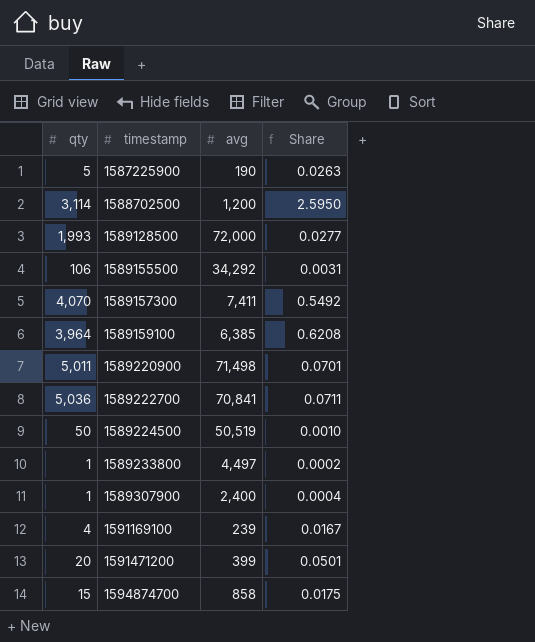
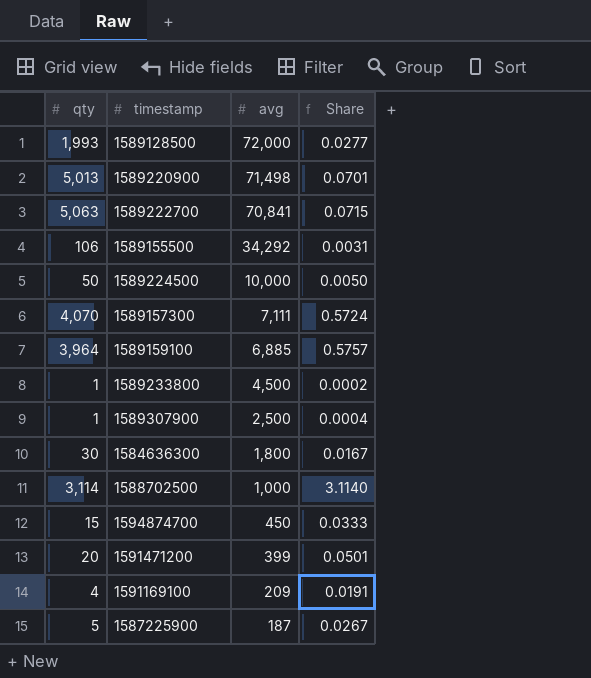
row order: timestamp ascending -> avg descending
1589220900 | qty: 5,011 -> 5,013
1589222700 | qty: 5,036 -> 5,063
1589222700 | Share: 0.0711 -> 0.0715
1589224500 | avg: 50,519 -> 10,000
1589224500 | Share: 0.0010 -> 0.0050
1589157300 | avg: 7,411 -> 7,111
1589157300 | Share: 0.5492 -> 0.5724
1589159100 | avg: 6,385 -> 6,885
1589159100 | Share: 0.6208 -> 0.5757
1589233800 | avg: 4,497 -> 4,500
1589307900 | avg: 2,400 -> 2,500
row 1584636300: none -> 30 | 1,800 | 0.0167
1588702500 | avg: 1,200 -> 1,000
1588702500 | Share: 2.5950 -> 3.1140
1594874700 | avg: 858 -> 450
1594874700 | Share: 0.0175 -> 0.0333
1591169100 | avg: 239 -> 209
1591169100 | Share: 0.0167 -> 0.0191
1587225900 | avg: 190 -> 187
1587225900 | Share: 0.0263 -> 0.0267

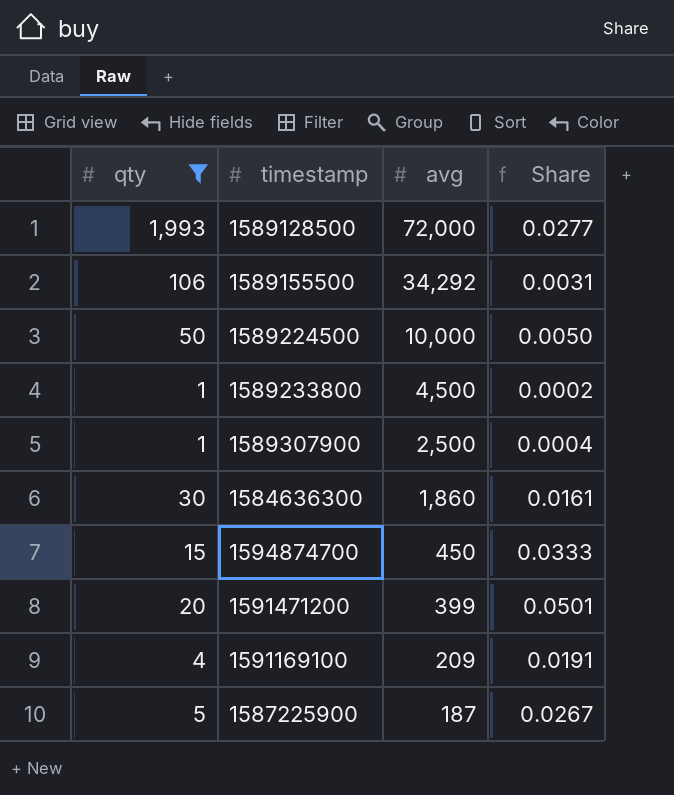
filter: none -> qty <= 1,993
1584636300 | avg: 1,800 -> 1,860
1584636300 | Share: 0.0167 -> 0.0161

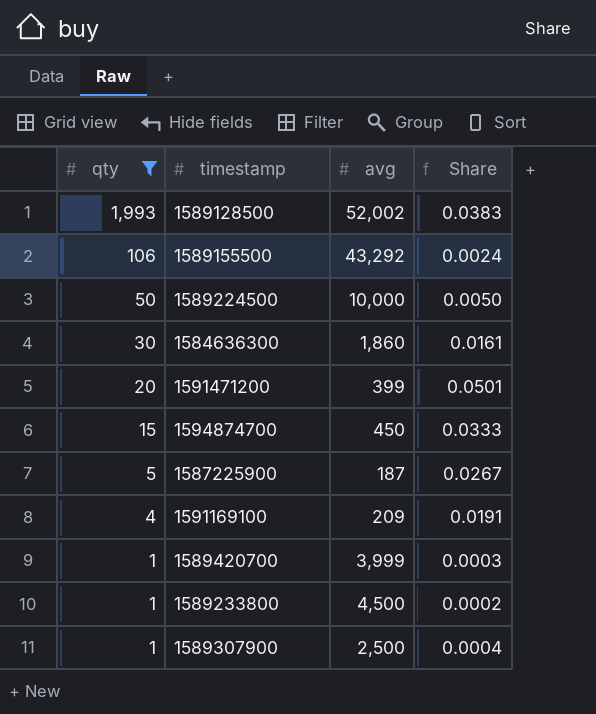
row order: avg descending -> qty descending
1589128500 | avg: 72,000 -> 52,002
1589128500 | Share: 0.0277 -> 0.0383
1589155500 | avg: 34,292 -> 43,292
1589155500 | Share: 0.0031 -> 0.0024
row 1589420700: none -> 1 | 3,999 | 0.0003

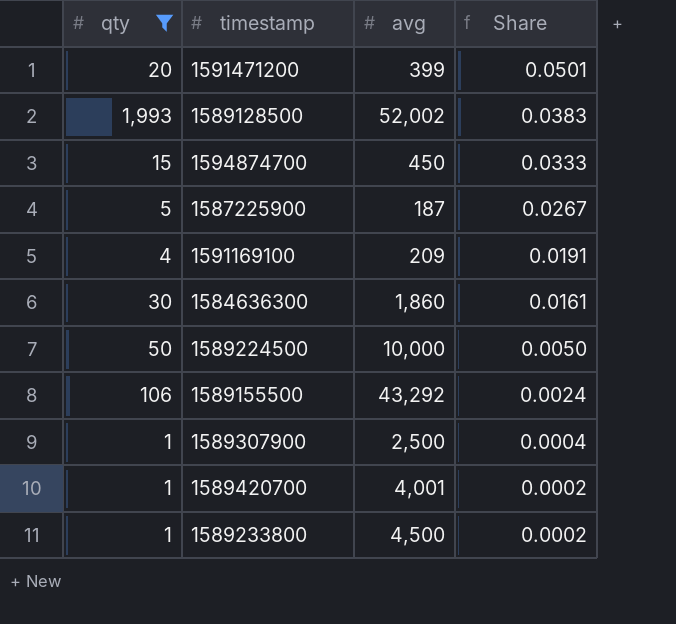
row order: qty descending -> Share descending
1589420700 | avg: 3,999 -> 4,001
1589420700 | Share: 0.0003 -> 0.0002

